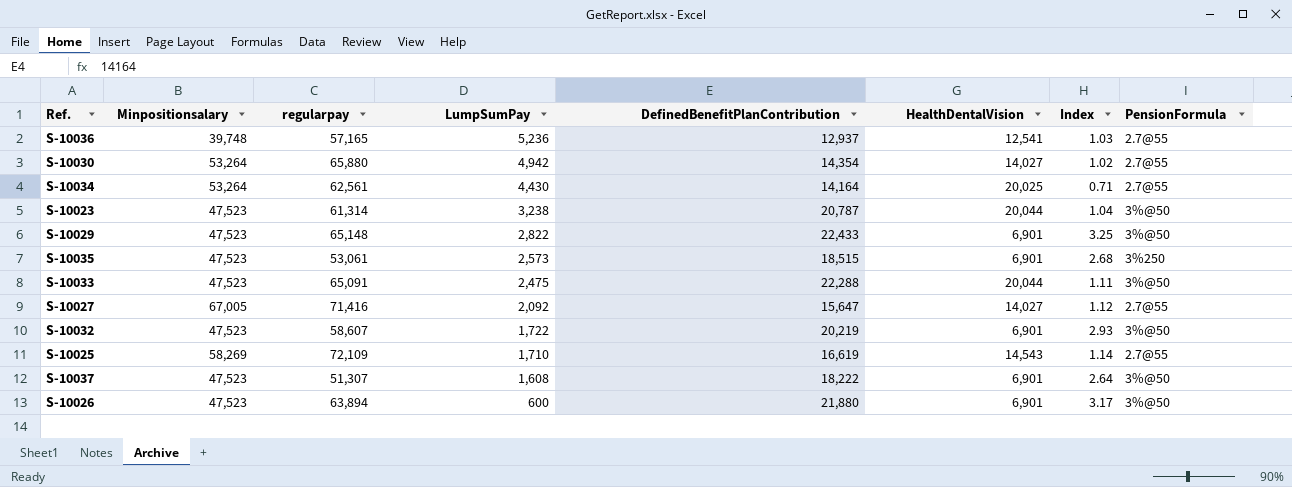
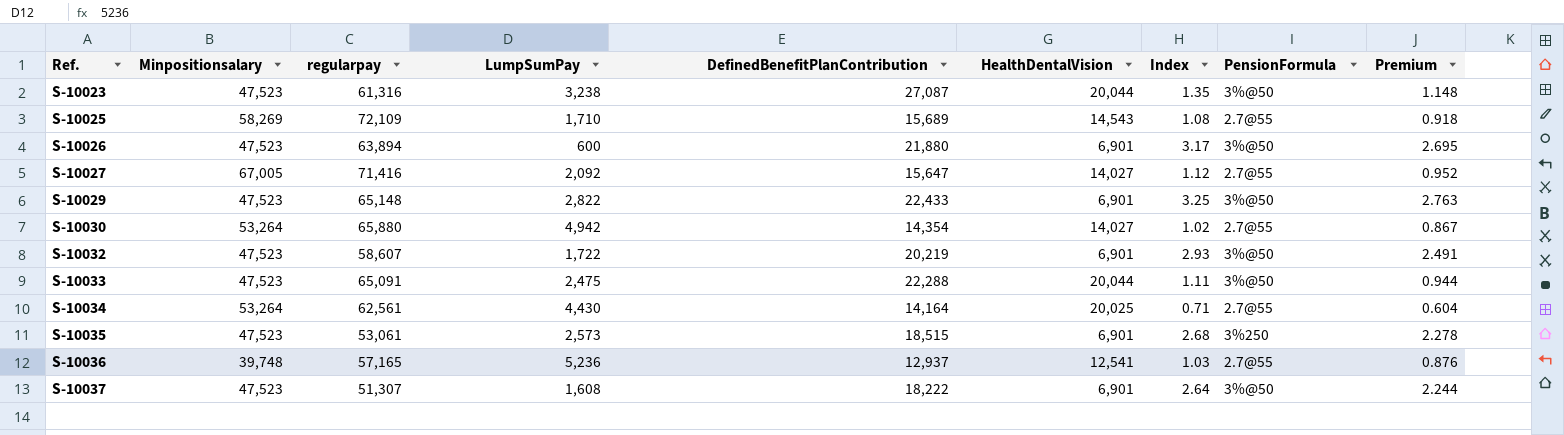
row order: LumpSumPay descending -> Ref. ascending
column Premium | formula: none -> [Index] * 0.85
S-10023 | regularpay: 61,314 -> 61,316
S-10023 | DefinedBenefitPlanContribution: 20,787 -> 27,087
S-10023 | Index: 1.04 -> 1.35
S-10025 | DefinedBenefitPlanContribution: 16,619 -> 15,689
S-10025 | Index: 1.14 -> 1.08

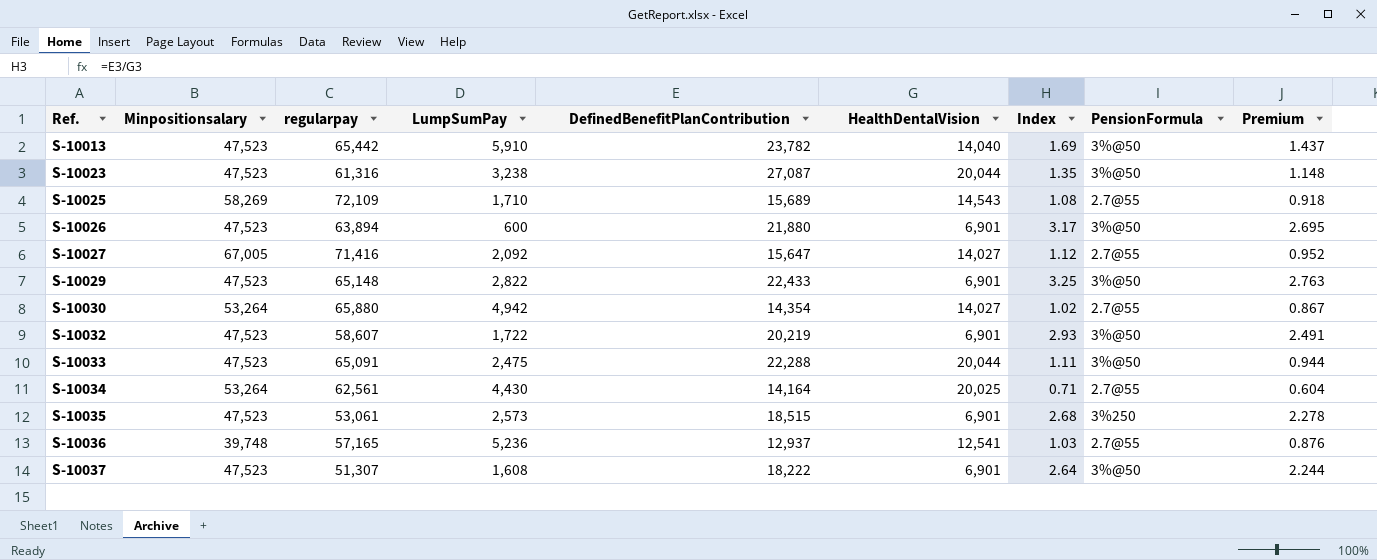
row S-10013: none -> 47,523 | 65,442 | 5,910 | 23,782 | 14,040 | 1.69 | 3%@50 | 1.437

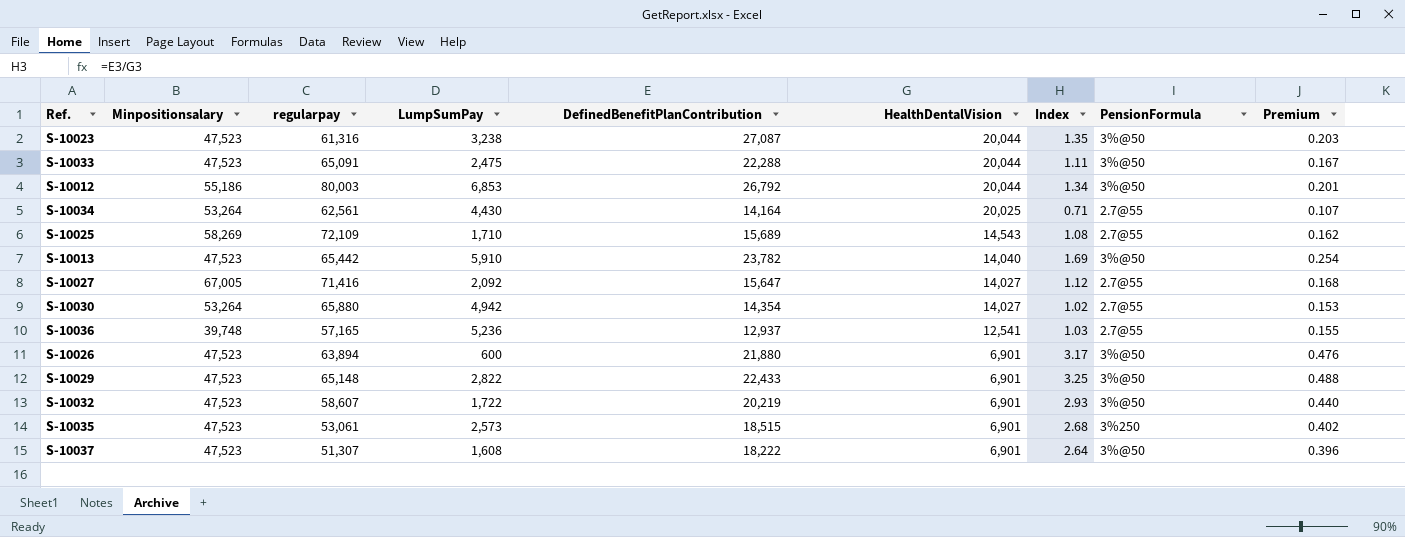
row order: Ref. ascending -> HealthDentalVision descending
column Premium | formula: [Index] * 0.85 -> [Index] * 0.15
row S-10012: none -> 55,186 | 80,003 | 6,853 | 26,792 | 20,044 | 1.34 | 3%@50 | 0.201

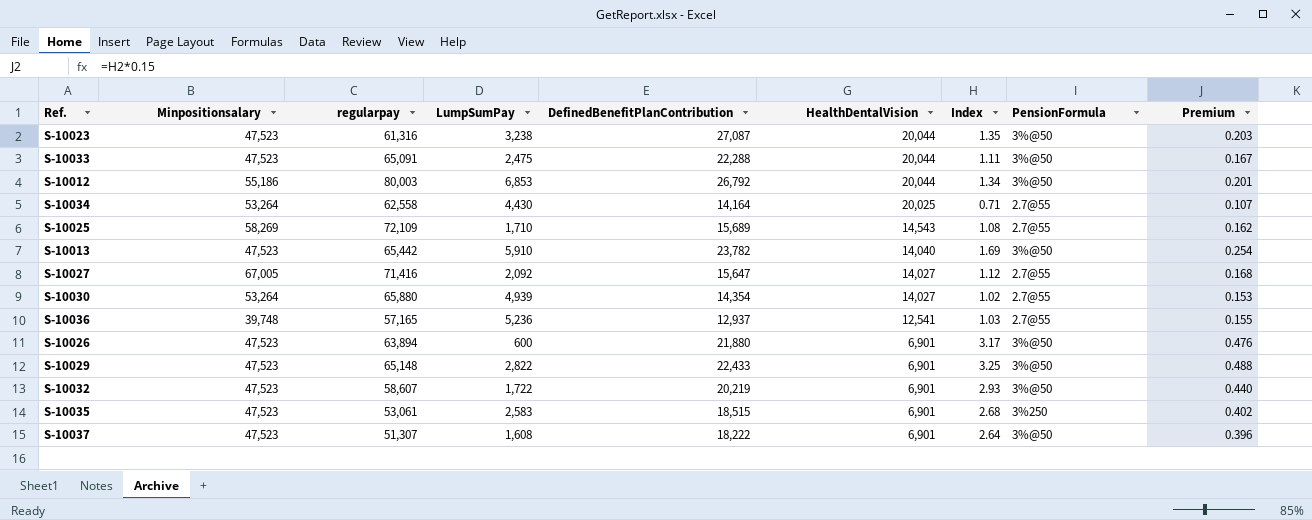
S-10034 | regularpay: 62,561 -> 62,558
S-10030 | LumpSumPay: 4,942 -> 4,939
S-10035 | LumpSumPay: 2,573 -> 2,583

